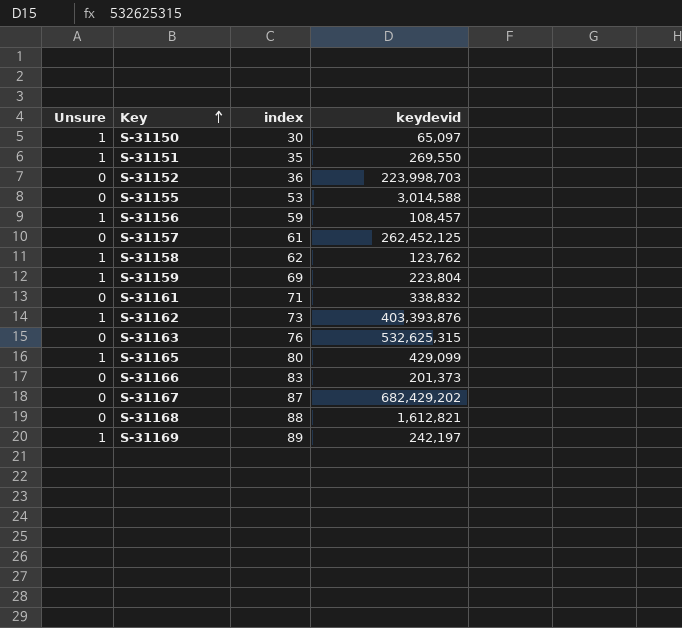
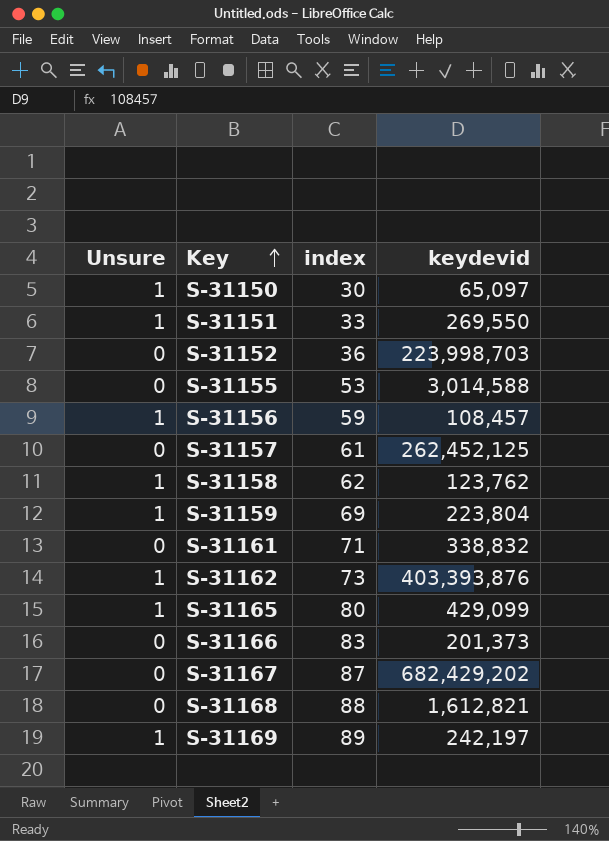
row S-31163: 0 | 76 | 532,625,315 -> none
S-31151 | index: 35 -> 33

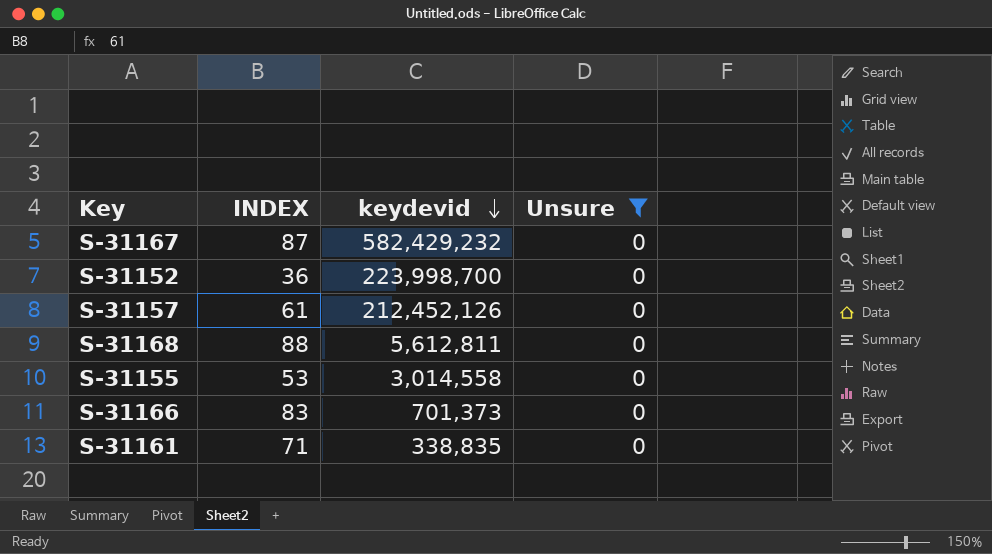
filter: none -> Unsure = 0
row order: Key ascending -> keydevid descending
column name: index -> INDEX
column Unsure | position: 1 -> 4
S-31167 | keydevid: 682,429,202 -> 582,429,232
S-31152 | keydevid: 223,998,703 -> 223,998,700
S-31157 | keydevid: 262,452,125 -> 212,452,126
S-31168 | keydevid: 1,612,821 -> 5,612,811
S-31155 | keydevid: 3,014,588 -> 3,014,558
S-31166 | keydevid: 201,373 -> 701,373
S-31161 | keydevid: 338,832 -> 338,835

